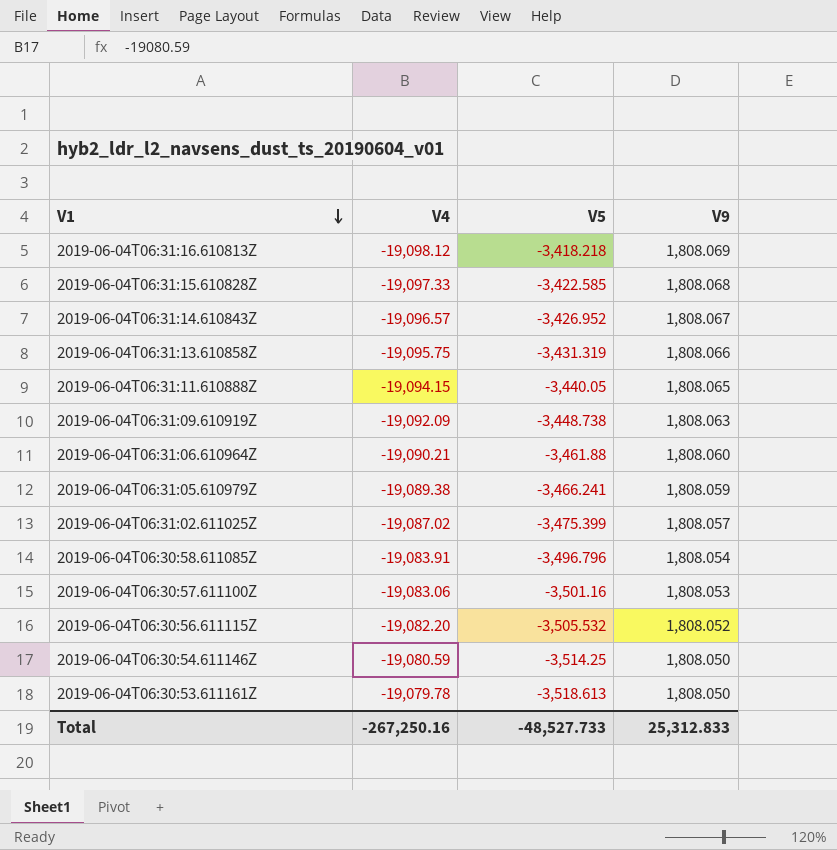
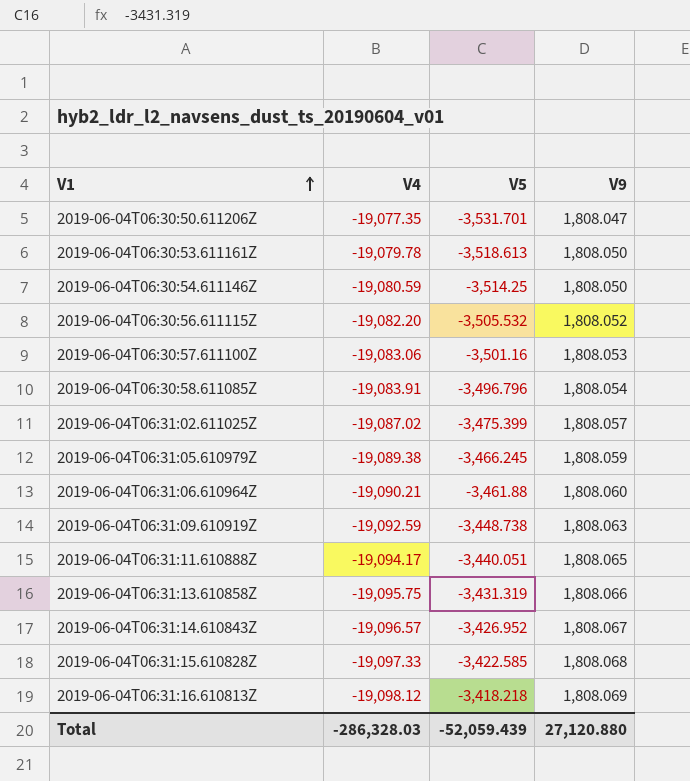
row order: V1 descending -> V1 ascending
row 2019-06-04T06:30:50.611206Z: none -> -19,077.35 | -3,531.701 | 1,808.047
2019-06-04T06:31:05.610979Z | V5: -3,466.241 -> -3,466.245
2019-06-04T06:31:09.610919Z | V4: -19,092.09 -> -19,092.59
2019-06-04T06:31:11.610888Z | V4: -19,094.15 -> -19,094.17
2019-06-04T06:31:11.610888Z | V5: -3,440.05 -> -3,440.051
Total | V4: -267,250.16 -> -286,328.03
Total | V5: -48,527.733 -> -52,059.439
Total | V9: 25,312.833 -> 27,120.880

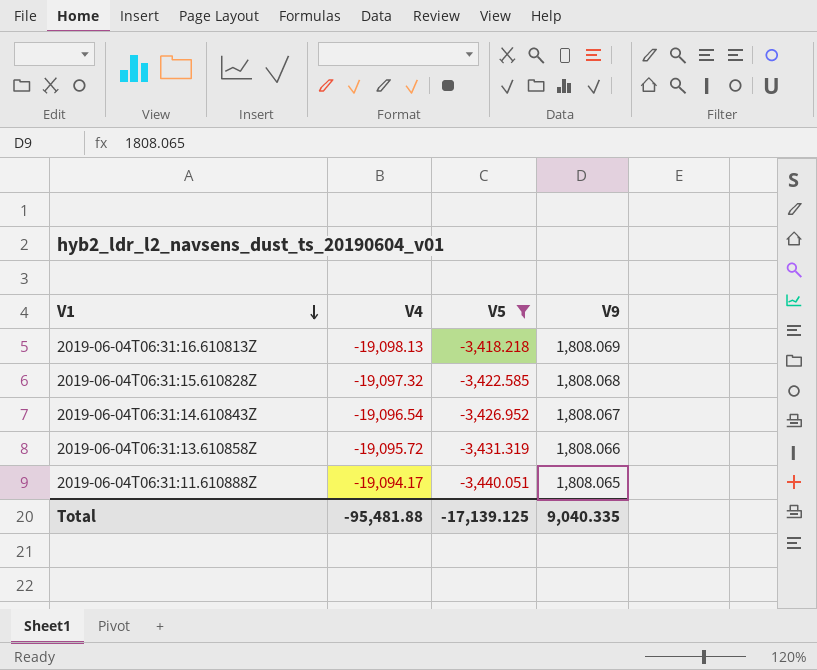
filter: none -> V5 >= -3,440.051
row order: V1 ascending -> V1 descending
2019-06-04T06:31:16.610813Z | V4: -19,098.12 -> -19,098.13
2019-06-04T06:31:15.610828Z | V4: -19,097.33 -> -19,097.32
2019-06-04T06:31:14.610843Z | V4: -19,096.57 -> -19,096.54
2019-06-04T06:31:13.610858Z | V4: -19,095.75 -> -19,095.72
Total | V4: -286,328.03 -> -95,481.88
Total | V5: -52,059.439 -> -17,139.125
Total | V9: 27,120.880 -> 9,040.335

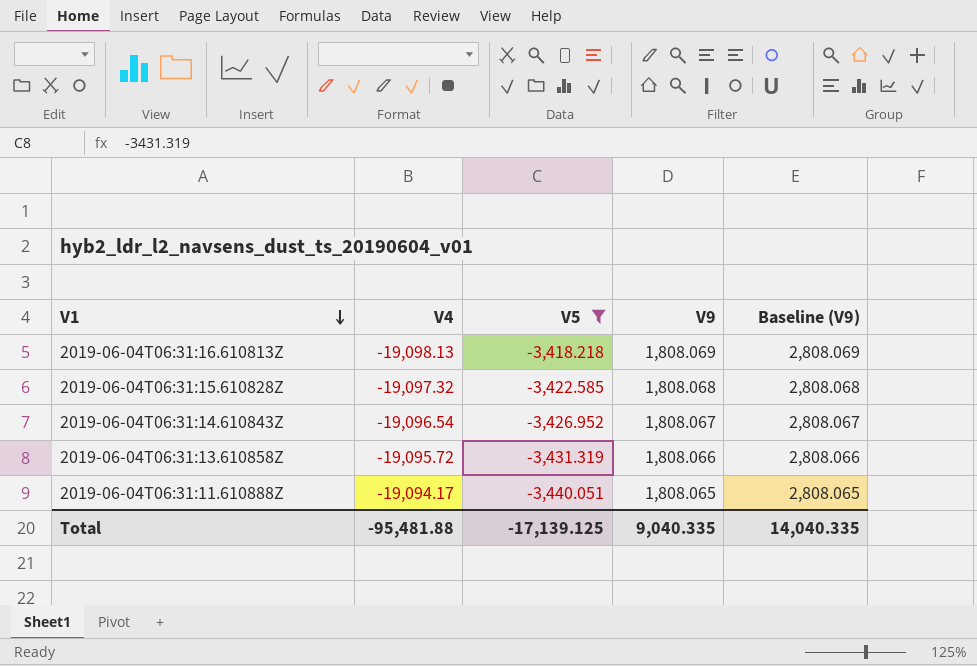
column Baseline (V9) | formula: none -> [V9] + 1000

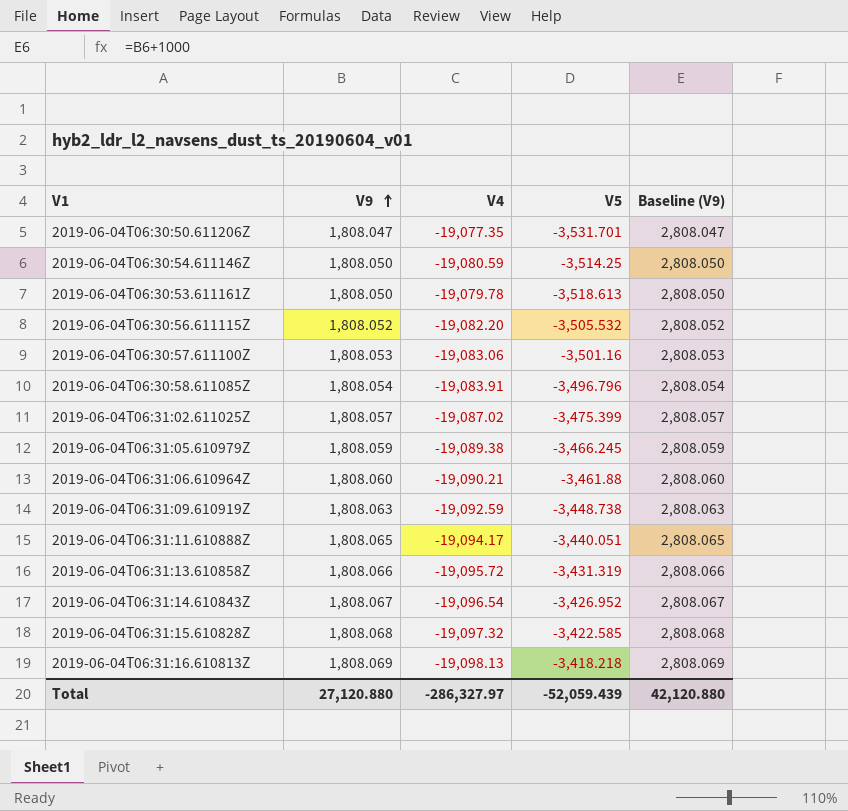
filter: V5 >= -3,440.051 -> none
row order: V1 descending -> V9 ascending
column V9 | position: 4 -> 2
Total | V9: 9,040.335 -> 27,120.880
Total | V4: -95,481.88 -> -286,327.97
Total | V5: -17,139.125 -> -52,059.439
Total | Baseline (V9): 14,040.335 -> 42,120.880

